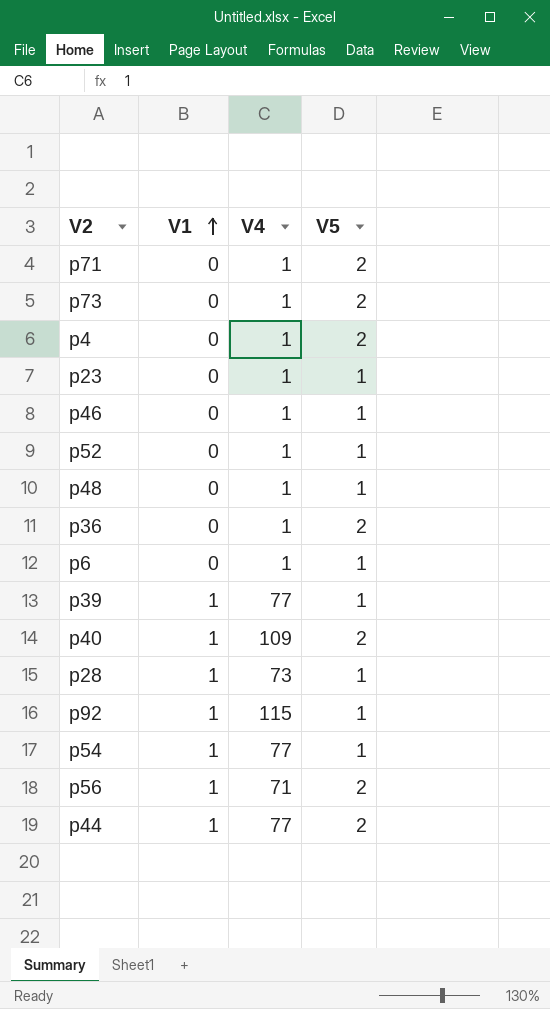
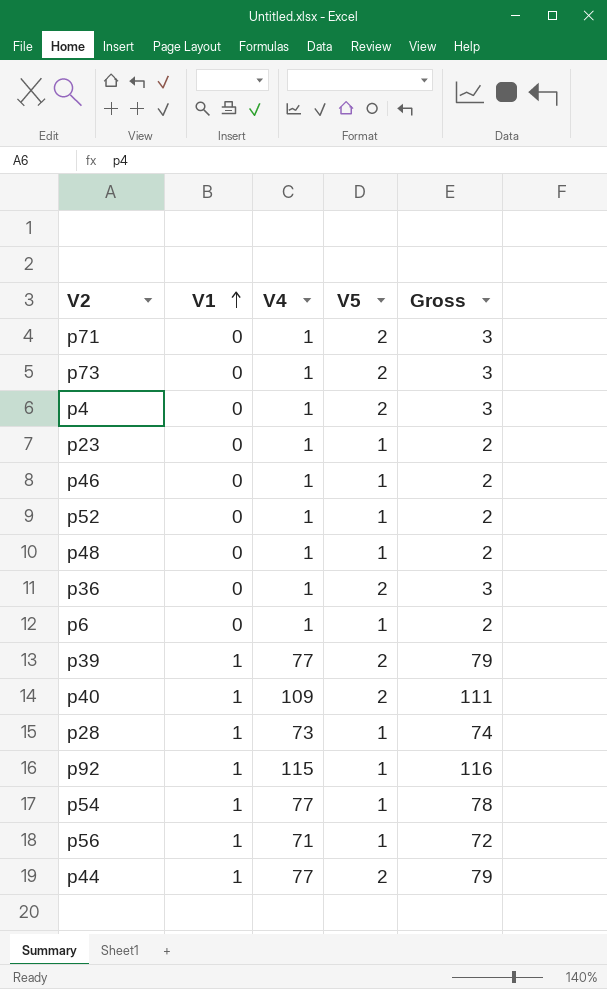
column Gross | formula: none -> [V4] + [V5]
p39 | V5: 1 -> 2
p56 | V5: 2 -> 1

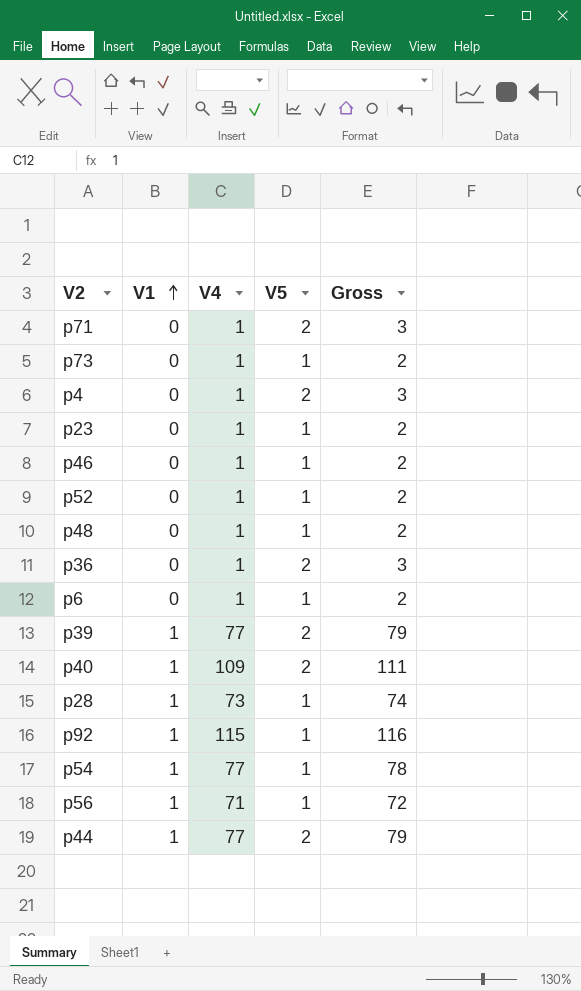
p73 | V5: 2 -> 1
p73 | Gross: 3 -> 2

